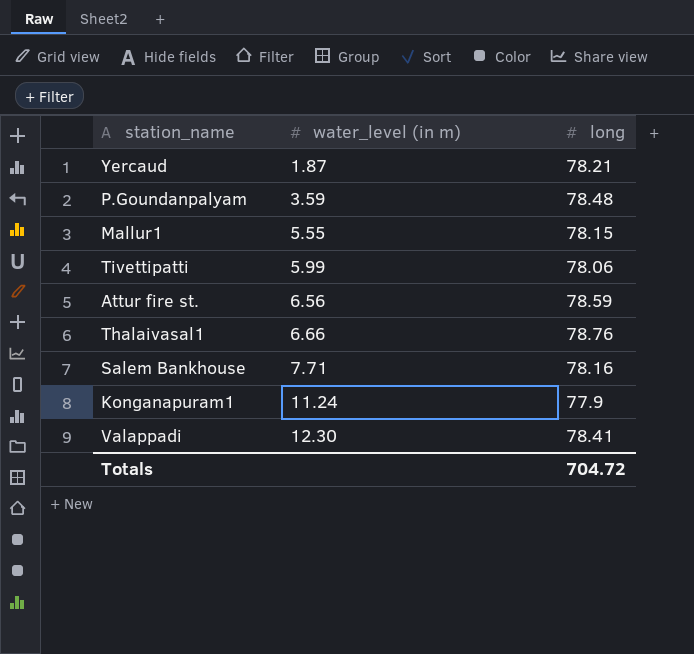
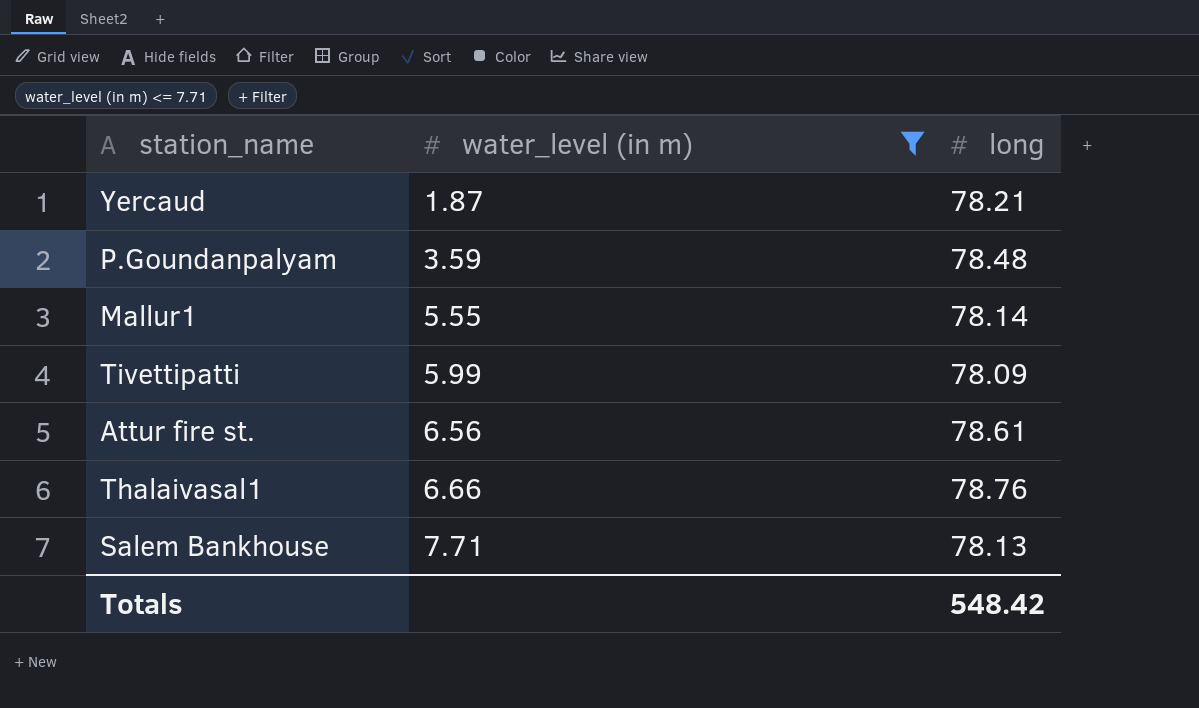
filter: none -> water_level (in m) <= 7.71
Mallur1 | long: 78.15 -> 78.14
Tivettipatti | long: 78.06 -> 78.09
Attur fire st. | long: 78.59 -> 78.61
Salem Bankhouse | long: 78.16 -> 78.13
Totals | long: 704.72 -> 548.42

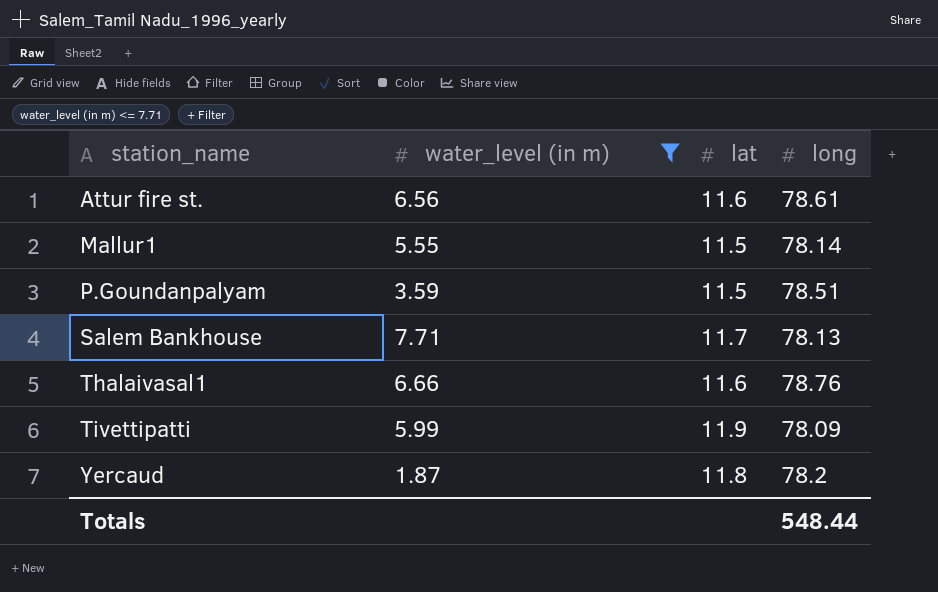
row order: water_level (in m) ascending -> station_name ascending
column lat | position: none -> 3
P.Goundanpalyam | long: 78.48 -> 78.51
Yercaud | long: 78.21 -> 78.2
Totals | long: 548.42 -> 548.44

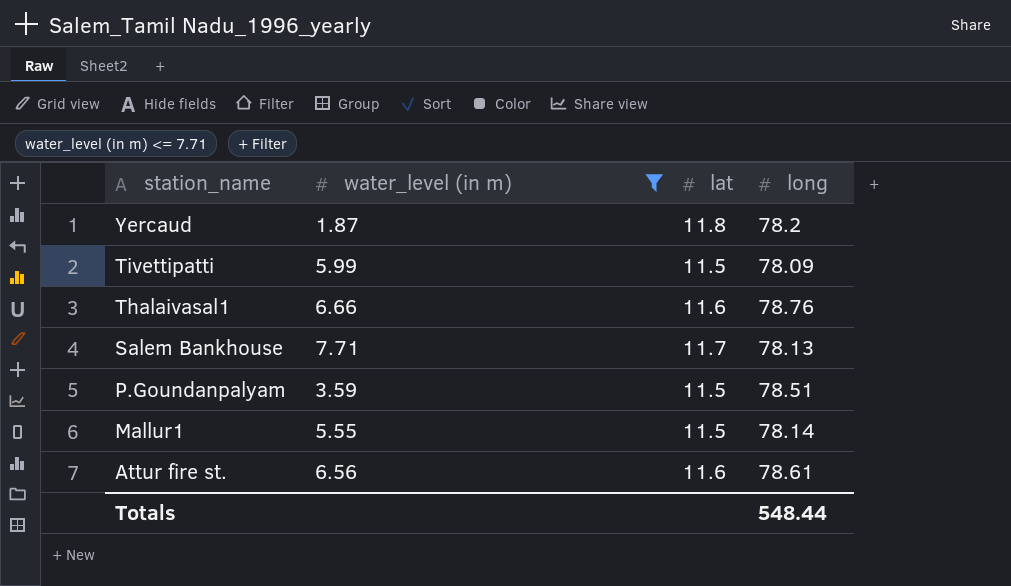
row order: station_name ascending -> station_name descending
Tivettipatti | lat: 11.9 -> 11.5

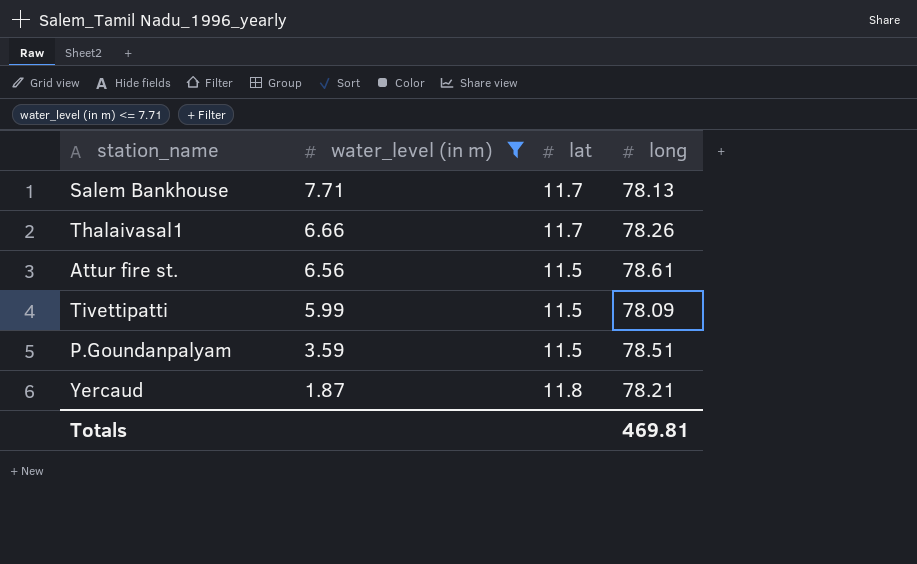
row order: station_name descending -> water_level (in m) descending
row Mallur1: 5.55 | 11.5 | 78.14 -> none
Thalaivasal1 | lat: 11.6 -> 11.7
Thalaivasal1 | long: 78.76 -> 78.26
Attur fire st. | lat: 11.6 -> 11.5
Yercaud | long: 78.2 -> 78.21
Totals | long: 548.44 -> 469.81

